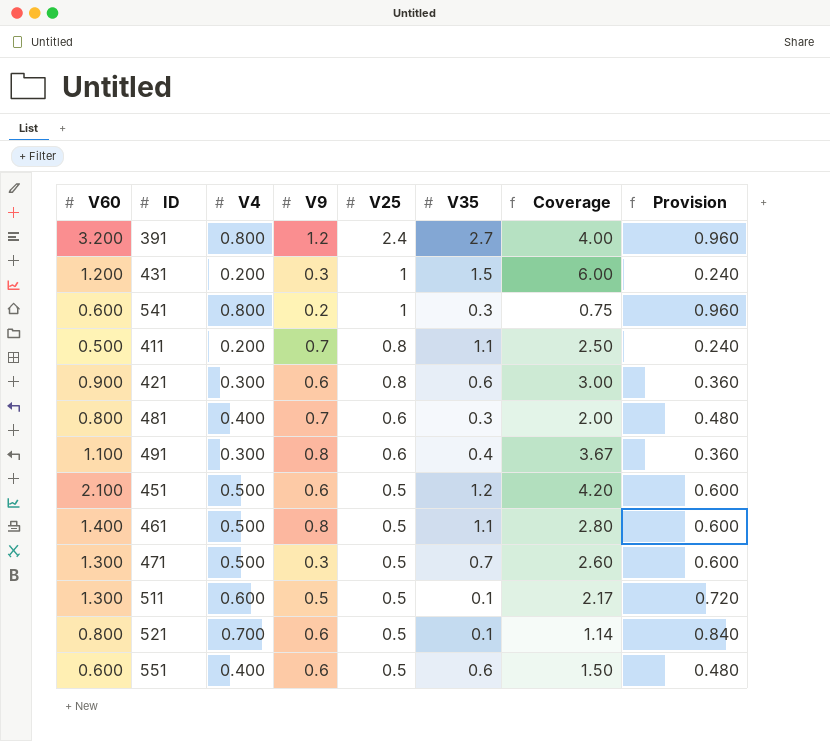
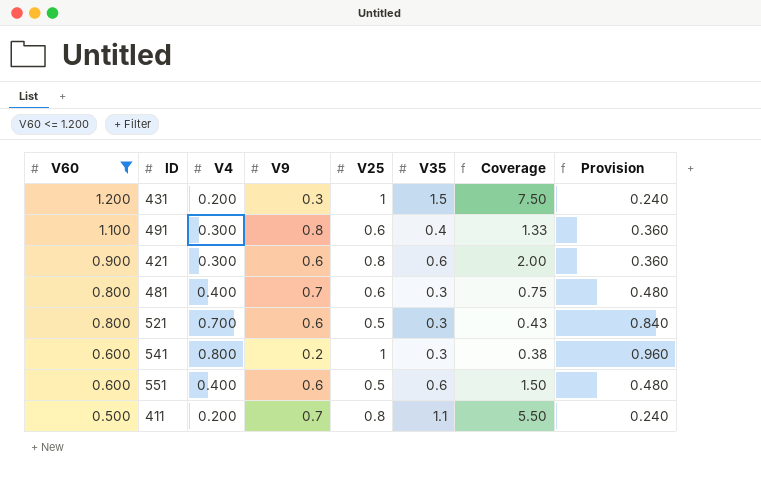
filter: none -> V60 <= 1.200
row order: V25 descending -> V60 descending
column Coverage | formula: [V60] / [V4] -> [V35] / [V4]
521 | V35: 0.1 -> 0.3

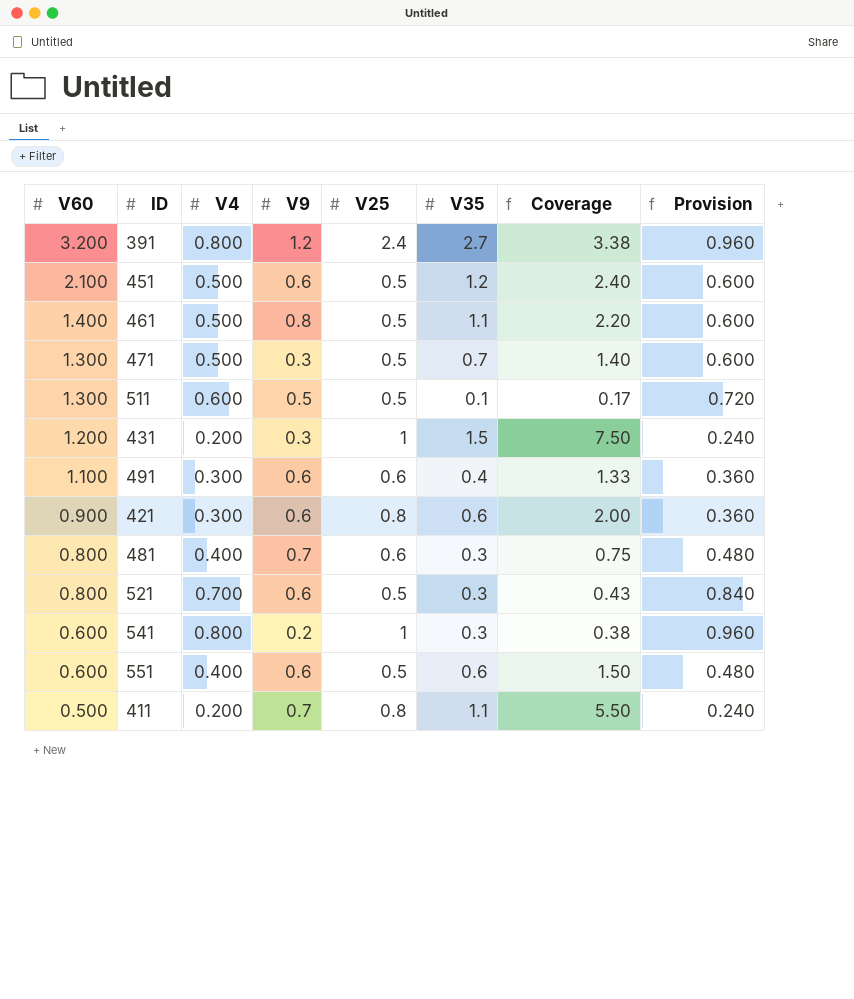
filter: V60 <= 1.200 -> none
491 | V9: 0.8 -> 0.6

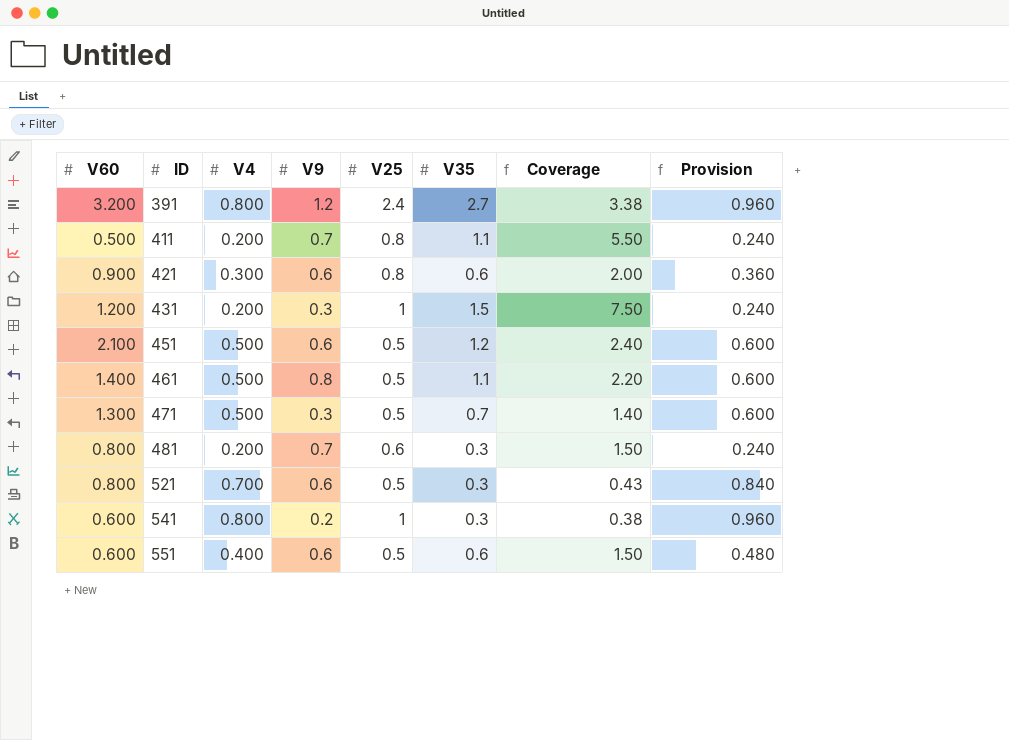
row order: V60 descending -> ID ascending
row 511: 1.300 | 0.600 | 0.5 | 0.5 | 0.1 | 0.17 | 0.720 -> none
row 491: 1.100 | 0.300 | 0.6 | 0.6 | 0.4 | 1.33 | 0.360 -> none
481 | V4: 0.400 -> 0.200
481 | Coverage: 0.75 -> 1.50
481 | Provision: 0.480 -> 0.240

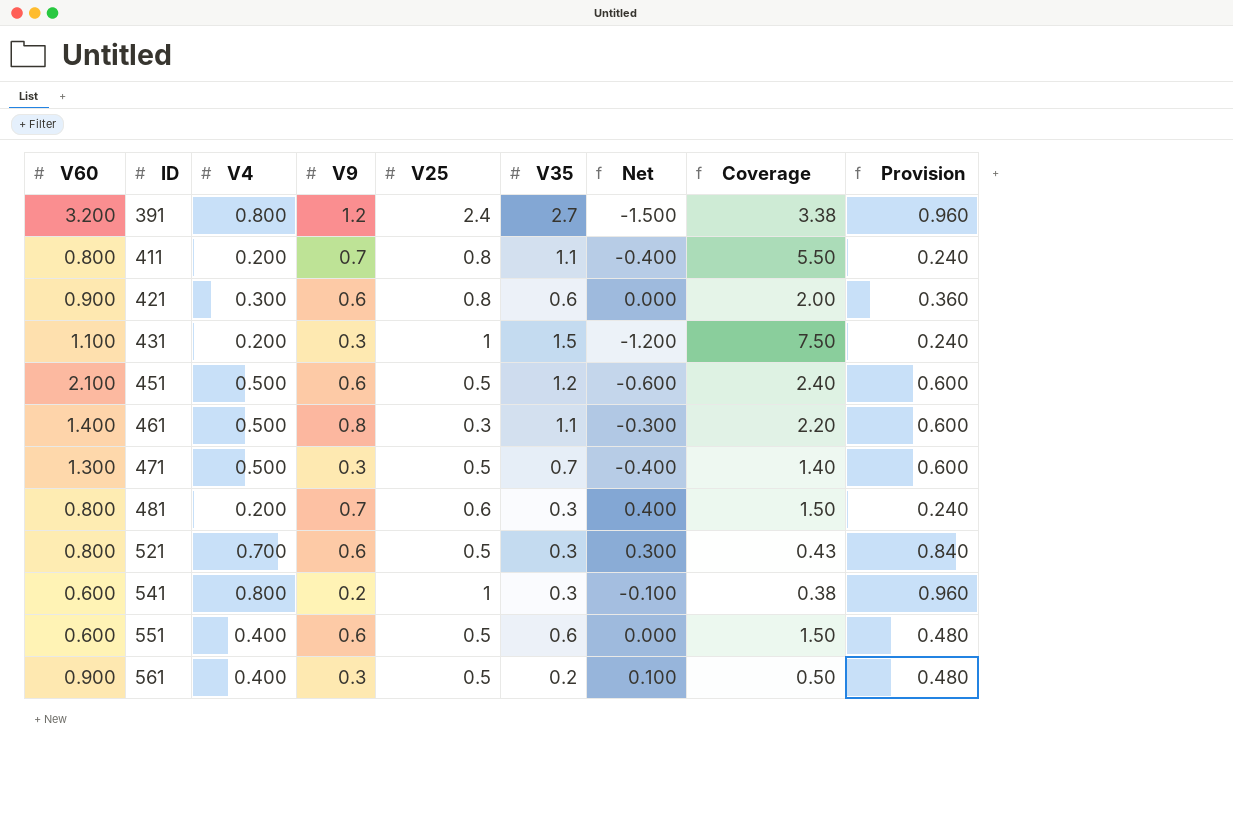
column Net | formula: none -> [V9] - [V35]
411 | V60: 0.500 -> 0.800
431 | V60: 1.200 -> 1.100
461 | V25: 0.5 -> 0.3
row 561: none -> 0.900 | 0.400 | 0.3 | 0.5 | 0.2 | 0.100 | 0.50 | 0.480

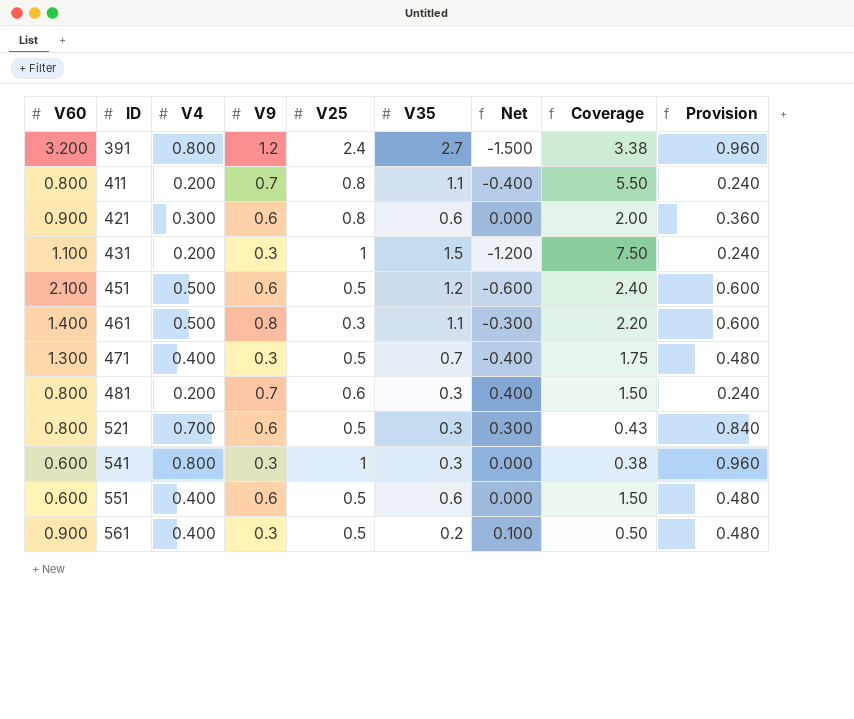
471 | V4: 0.500 -> 0.400
471 | Coverage: 1.40 -> 1.75
471 | Provision: 0.600 -> 0.480
541 | V9: 0.2 -> 0.3
541 | Net: -0.100 -> 0.000

